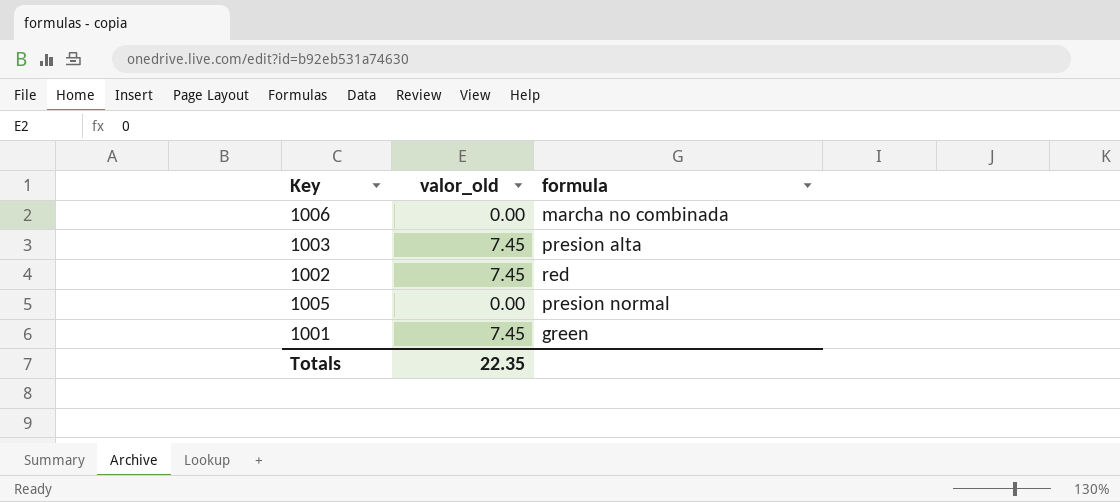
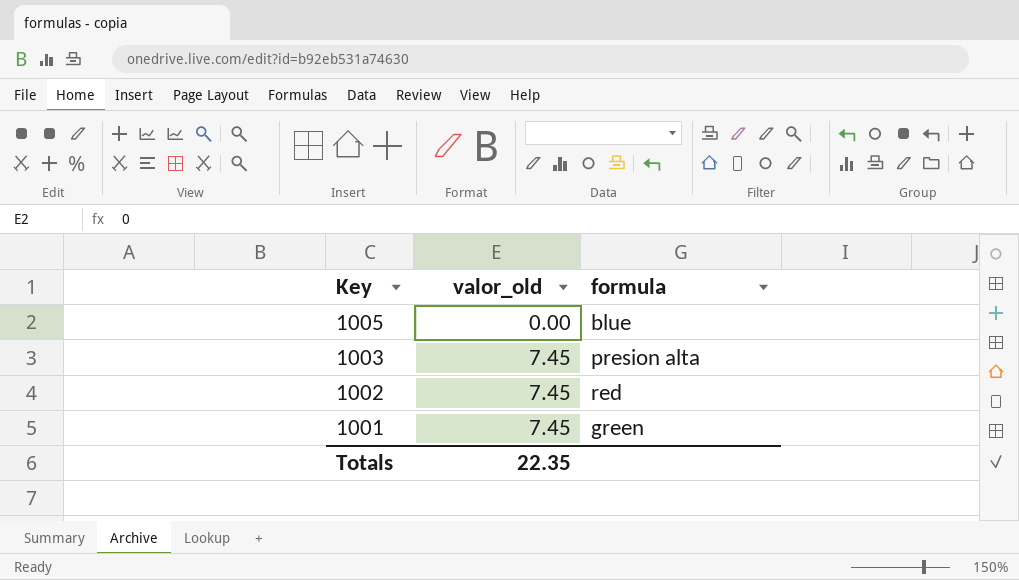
row order: none -> Key descending
row 1006: 0.00 | marcha no combinada -> none
1005 | formula: presion normal -> blue

